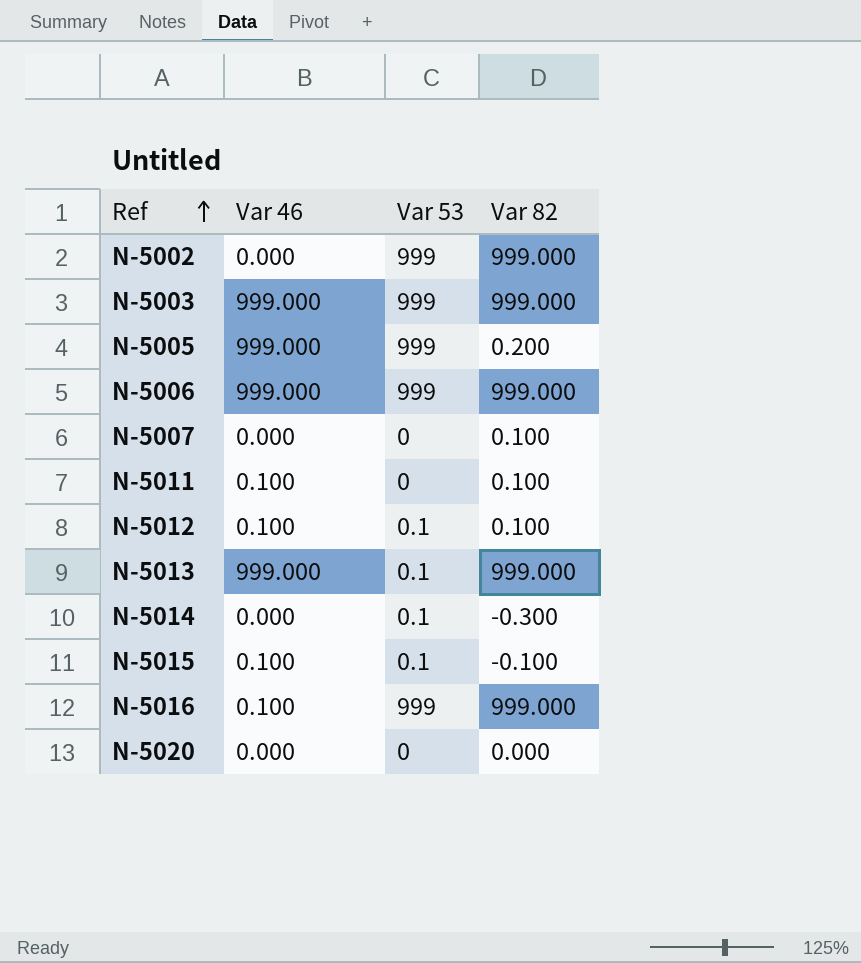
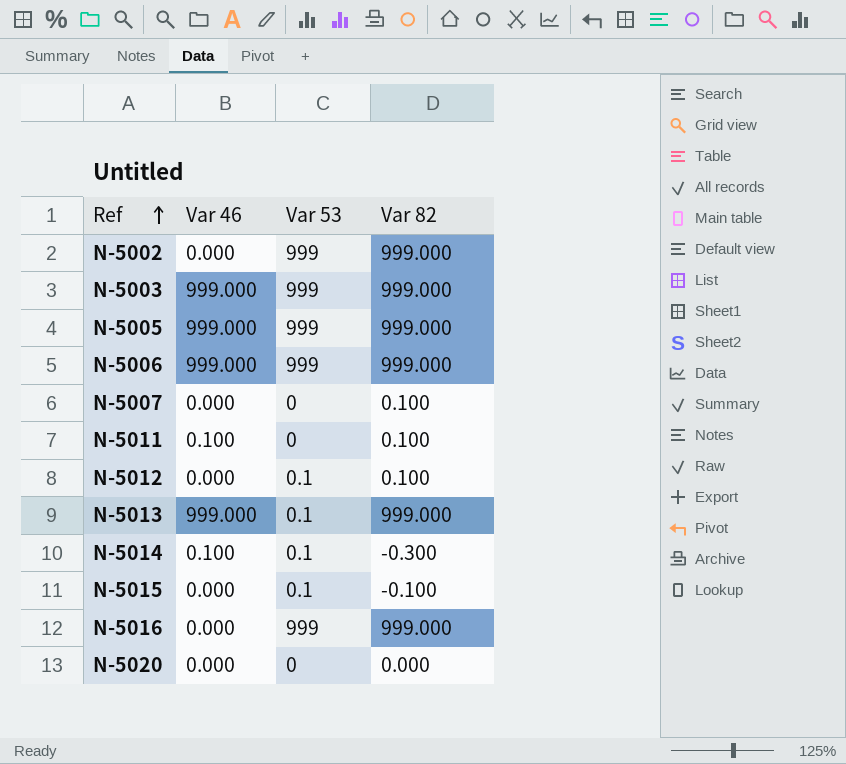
N-5005 | Var 82: 0.200 -> 999.000
N-5012 | Var 46: 0.100 -> 0.000
N-5014 | Var 46: 0.000 -> 0.100
N-5015 | Var 46: 0.100 -> 0.000
N-5016 | Var 46: 0.100 -> 0.000

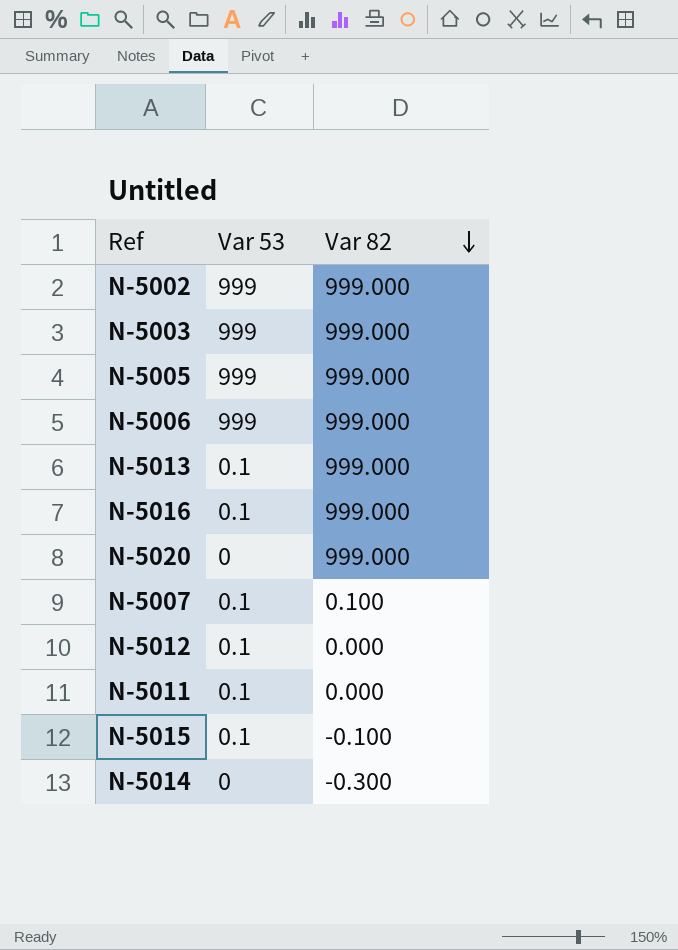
row order: Ref ascending -> Var 82 descending
column Var 46 | position: 2 -> none
N-5016 | Var 53: 999 -> 0.1
N-5020 | Var 82: 0.000 -> 999.000
N-5007 | Var 53: 0 -> 0.1
N-5012 | Var 82: 0.100 -> 0.000
N-5011 | Var 53: 0 -> 0.1
N-5011 | Var 82: 0.100 -> 0.000
N-5014 | Var 53: 0.1 -> 0

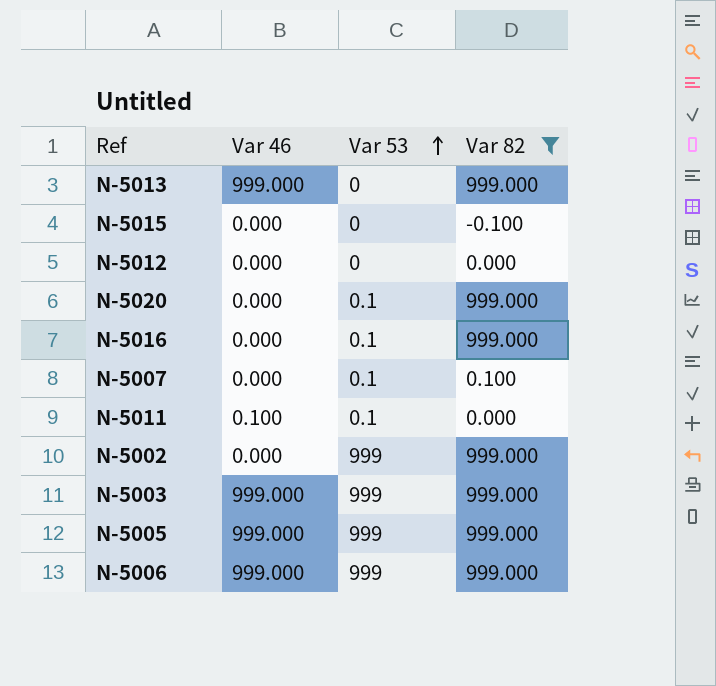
filter: none -> Var 82 != -0.300
row order: Var 82 descending -> Var 53 ascending
column Var 46 | position: none -> 2
N-5013 | Var 53: 0.1 -> 0
N-5015 | Var 53: 0.1 -> 0
N-5012 | Var 53: 0.1 -> 0
N-5020 | Var 53: 0 -> 0.1

